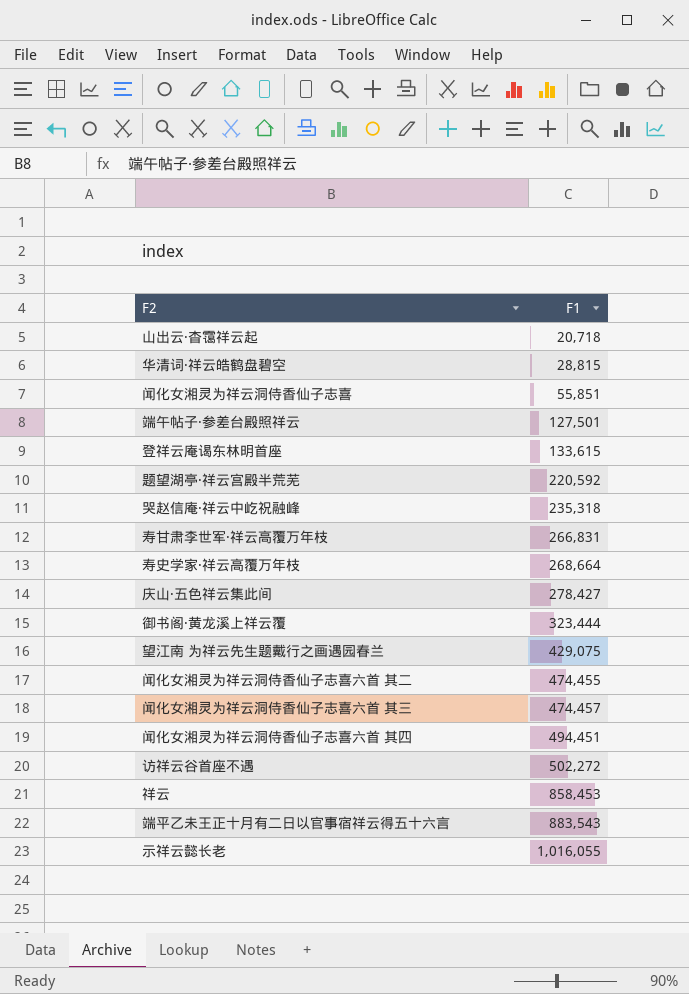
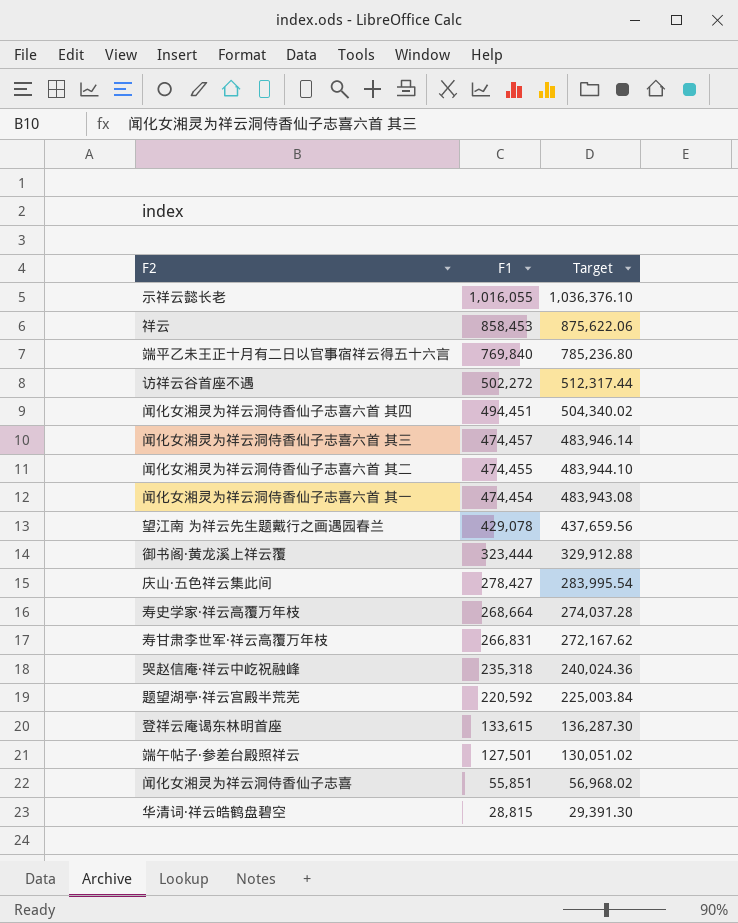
row order: F1 ascending -> F1 descending
column Target | formula: none -> [F1] * 1.02
row 山出云·杳霭祥云起: 20,718 -> none
端平乙未王正十月有二日以官事宿祥云得五十六言 | F1: 883,543 -> 769,840
row 闻化女湘灵为祥云洞侍香仙子志喜六首 其一: none -> 474,454 | 483,943.08
望江南 为祥云先生题戴行之画遇园春兰 | F1: 429,075 -> 429,078

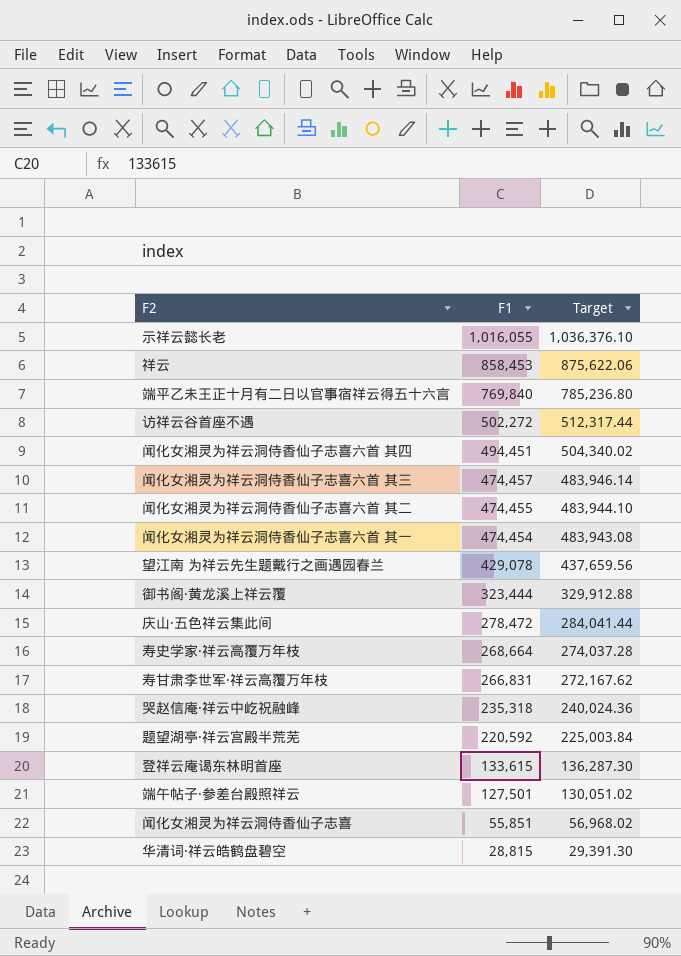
庆山·五色祥云集此间 | F1: 278,427 -> 278,472
庆山·五色祥云集此间 | Target: 283,995.54 -> 284,041.44

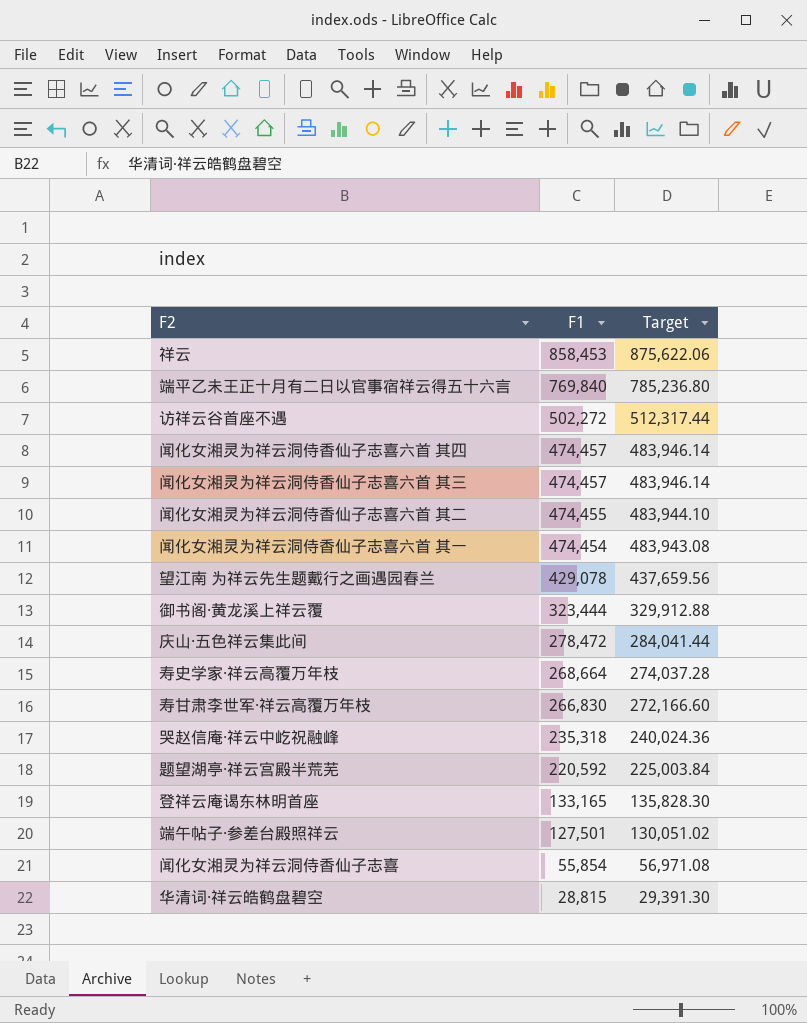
row 示祥云懿长老: 1,016,055 | 1,036,376.10 -> none
闻化女湘灵为祥云洞侍香仙子志喜六首 其四 | F1: 494,451 -> 474,457
闻化女湘灵为祥云洞侍香仙子志喜六首 其四 | Target: 504,340.02 -> 483,946.14
寿甘肃李世军·祥云高覆万年枝 | F1: 266,831 -> 266,830
寿甘肃李世军·祥云高覆万年枝 | Target: 272,167.62 -> 272,166.60
登祥云庵谒东林明首座 | F1: 133,615 -> 133,165
登祥云庵谒东林明首座 | Target: 136,287.30 -> 135,828.30
闻化女湘灵为祥云洞侍香仙子志喜 | F1: 55,851 -> 55,854
闻化女湘灵为祥云洞侍香仙子志喜 | Target: 56,968.02 -> 56,971.08

